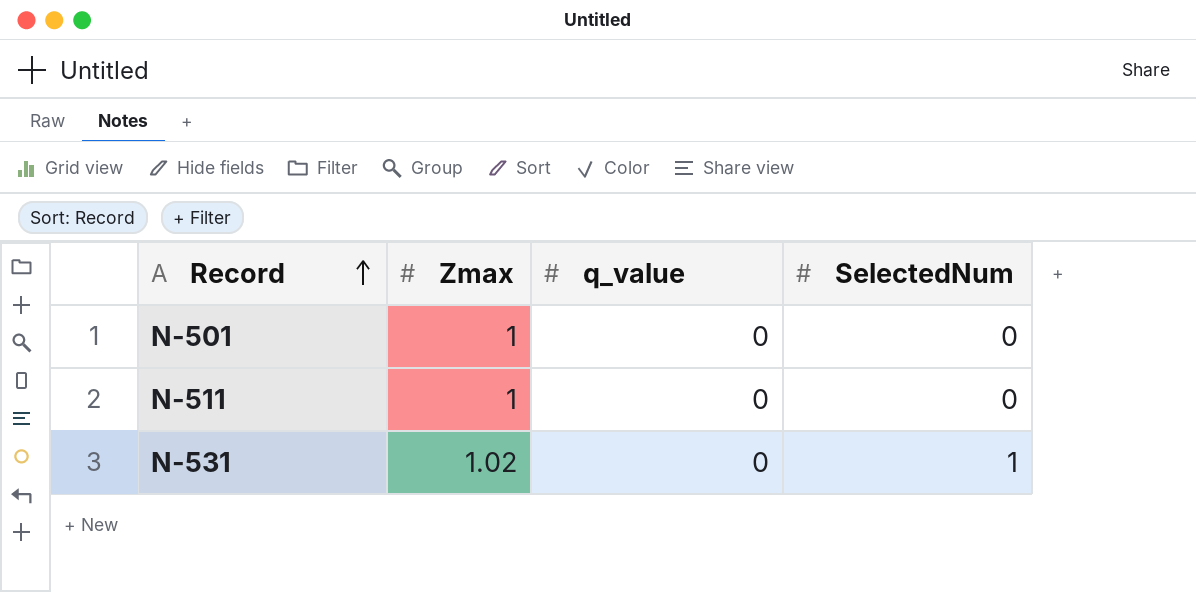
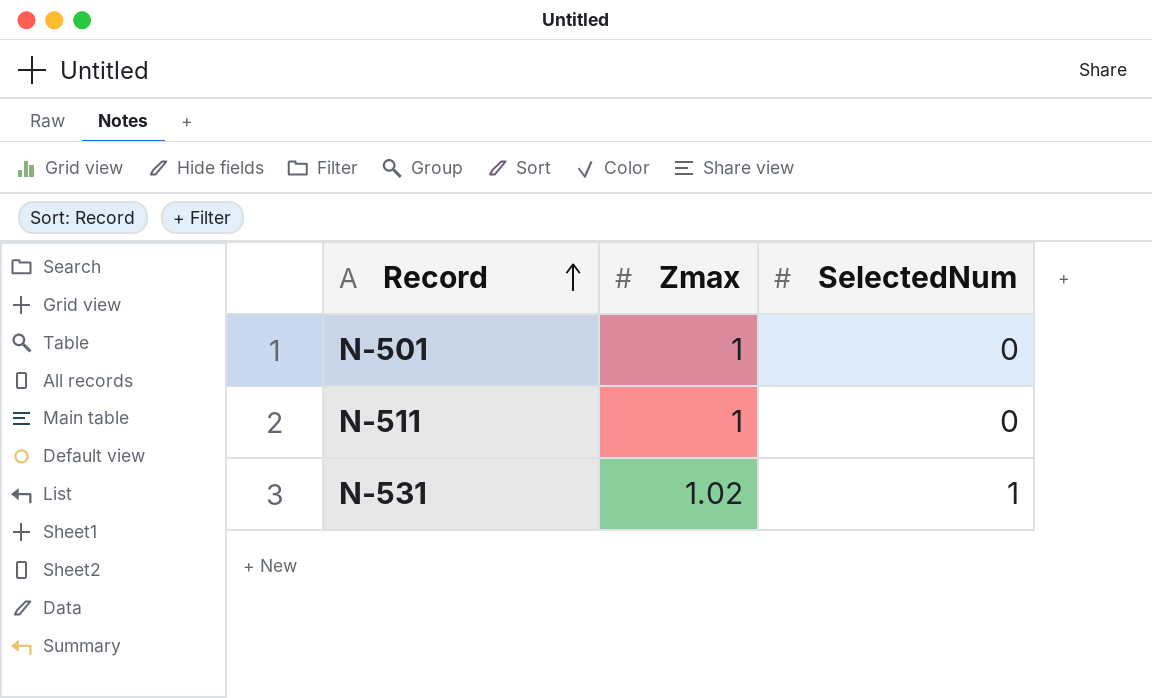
column q_value | position: 3 -> none

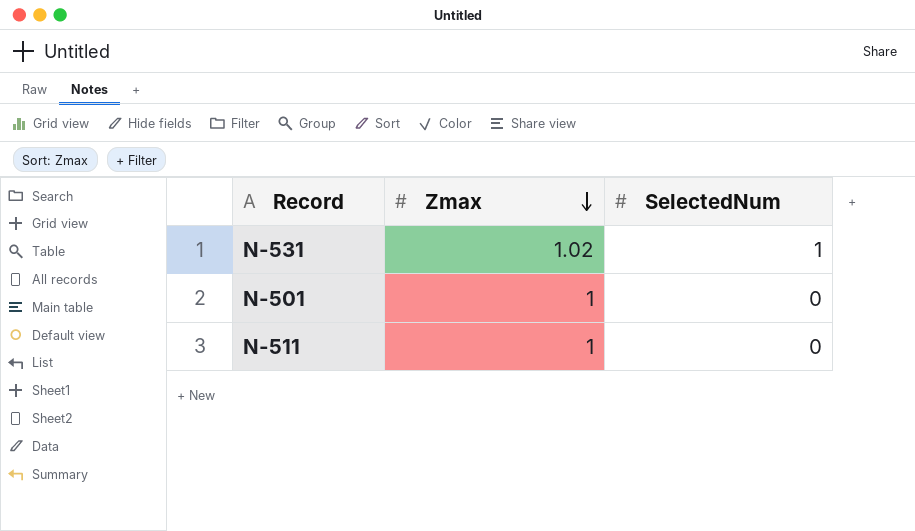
row order: Record ascending -> Zmax descending

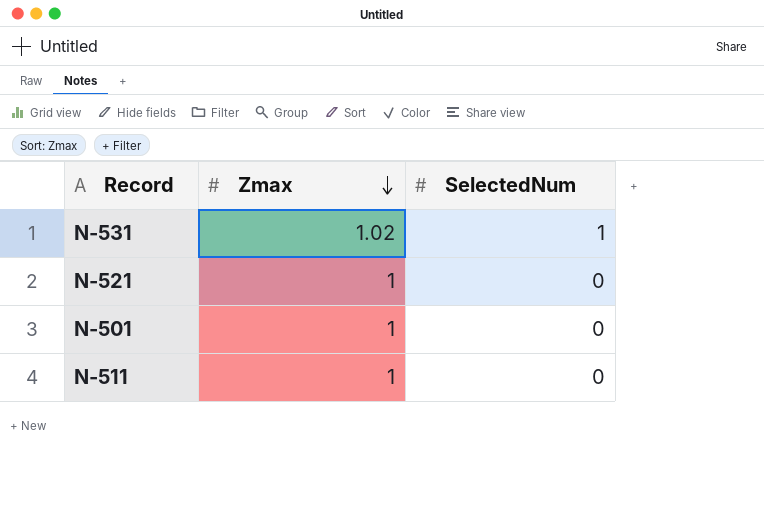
row N-521: none -> 1 | 0

